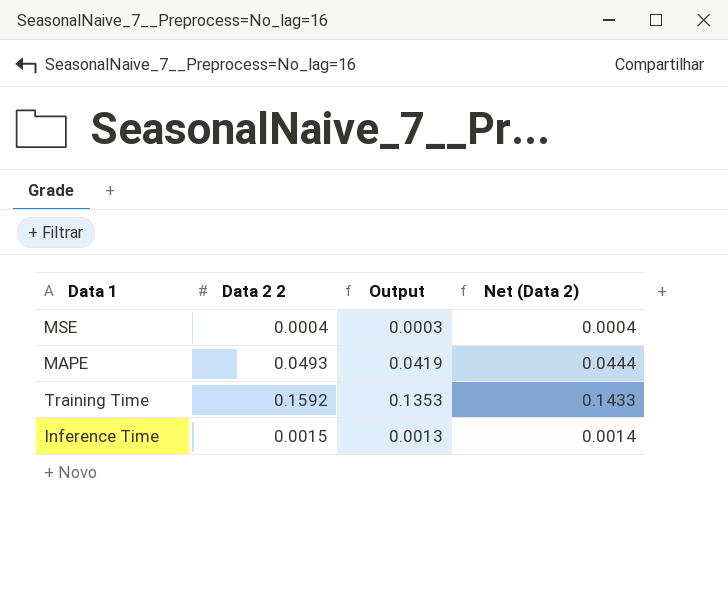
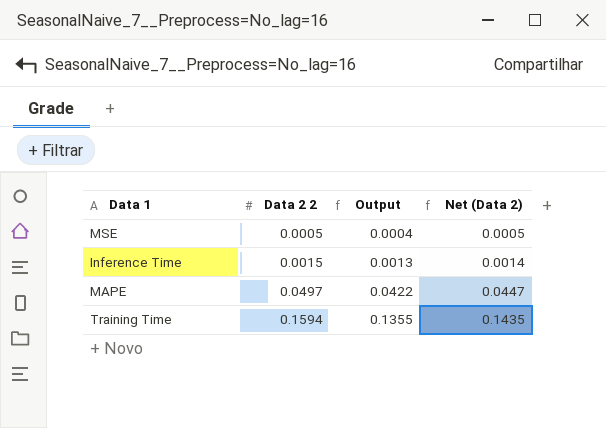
row order: none -> Data 2 2 ascending
MSE | Data 2 2: 0.0004 -> 0.0005
MSE | Output: 0.0003 -> 0.0004
MSE | Net (Data 2): 0.0004 -> 0.0005
MAPE | Data 2 2: 0.0493 -> 0.0497
MAPE | Output: 0.0419 -> 0.0422
MAPE | Net (Data 2): 0.0444 -> 0.0447
Training Time | Data 2 2: 0.1592 -> 0.1594
Training Time | Output: 0.1353 -> 0.1355
Training Time | Net (Data 2): 0.1433 -> 0.1435

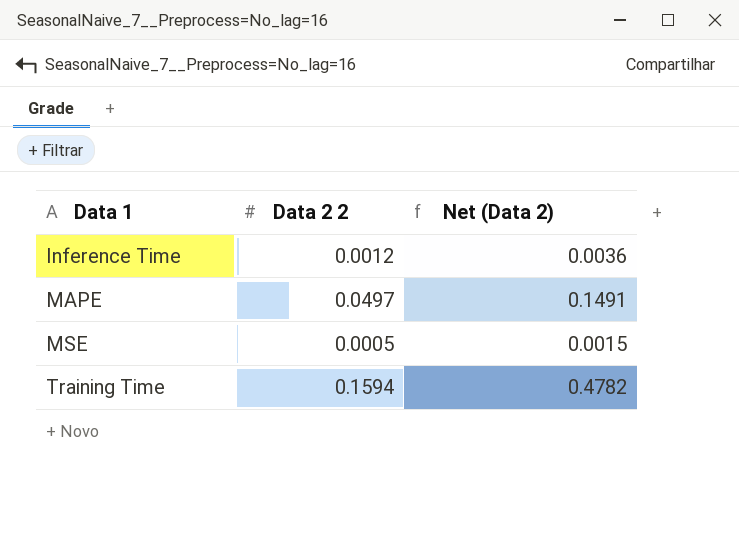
row order: Data 2 2 ascending -> Data 1 ascending
column Output | formula: [Data 2 2] * 0.85 -> none
column Net (Data 2) | formula: [Data 2 2] * 0.9 -> [Data 2 2] * 3
Inference Time | Data 2 2: 0.0015 -> 0.0012

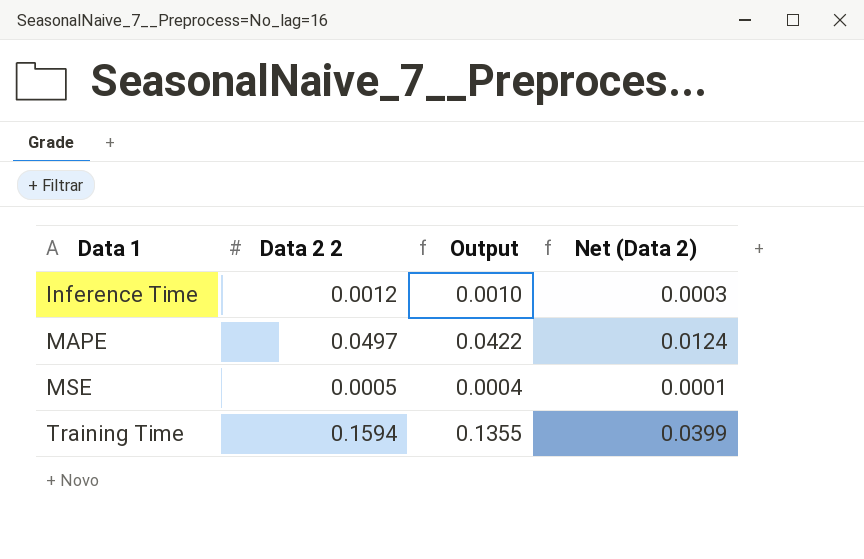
column Output | formula: none -> [Data 2 2] * 0.85
column Net (Data 2) | formula: [Data 2 2] * 3 -> [Data 2 2] * 0.25

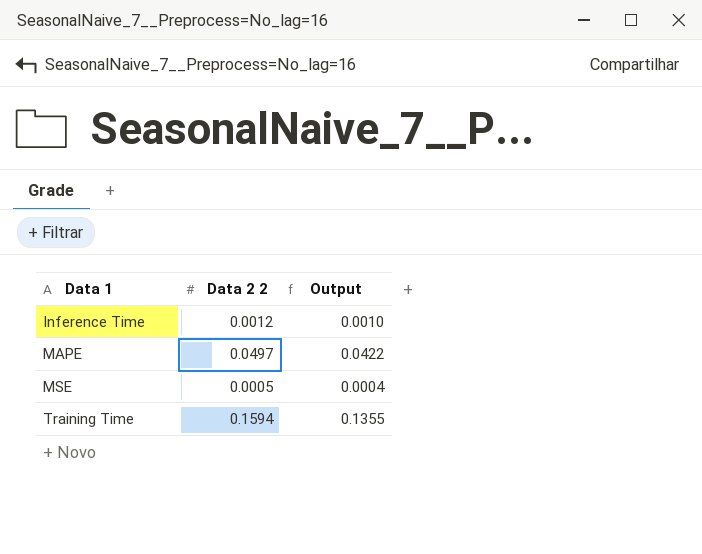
column Net (Data 2) | formula: [Data 2 2] * 0.25 -> none

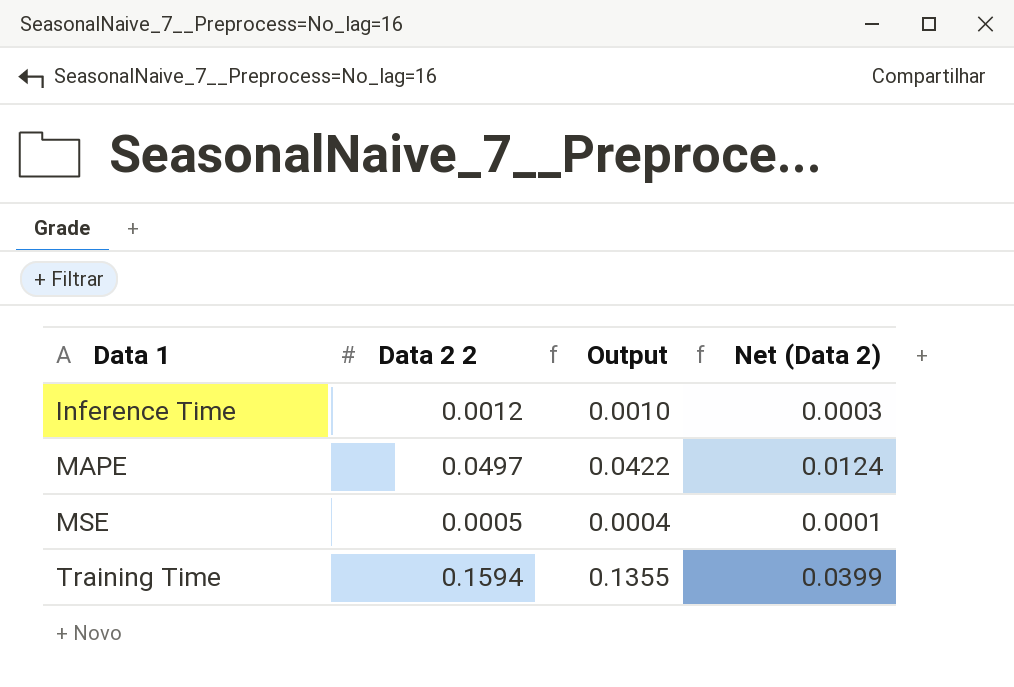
column Net (Data 2) | formula: none -> [Data 2 2] * 0.25

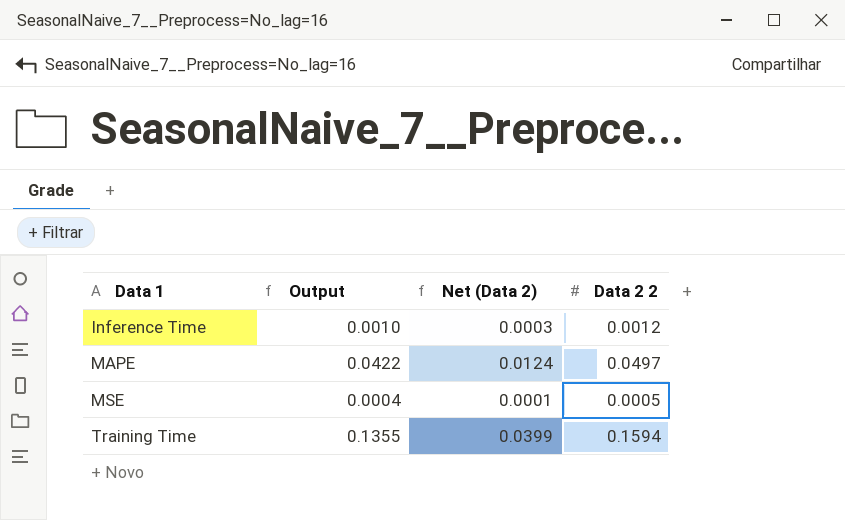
column Data 2 2 | position: 2 -> 4

